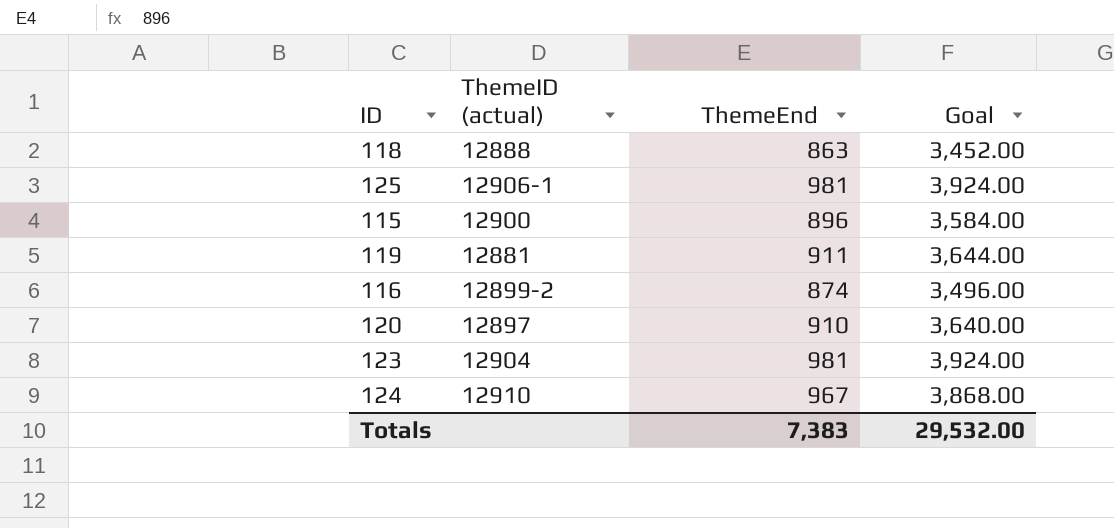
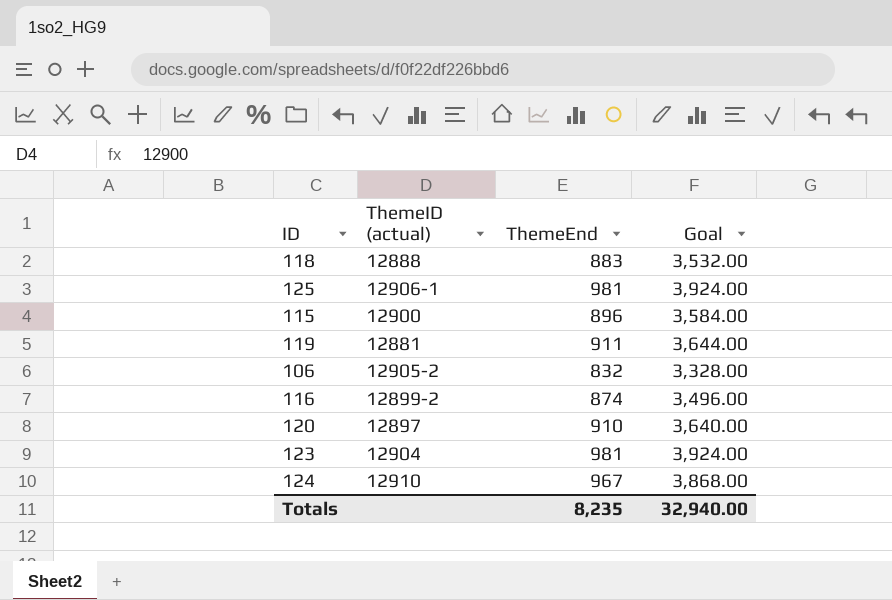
118 | ThemeEnd: 863 -> 883
118 | Goal: 3,452.00 -> 3,532.00
row 106: none -> 12905-2 | 832 | 3,328.00
Totals | ThemeEnd: 7,383 -> 8,235
Totals | Goal: 29,532.00 -> 32,940.00

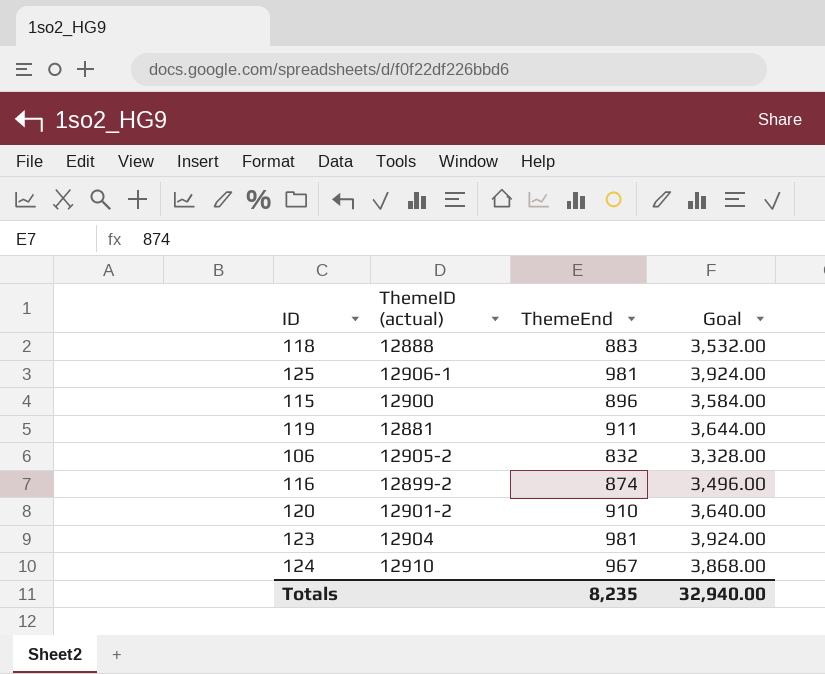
120 | ThemeID (actual): 12897 -> 12901-2

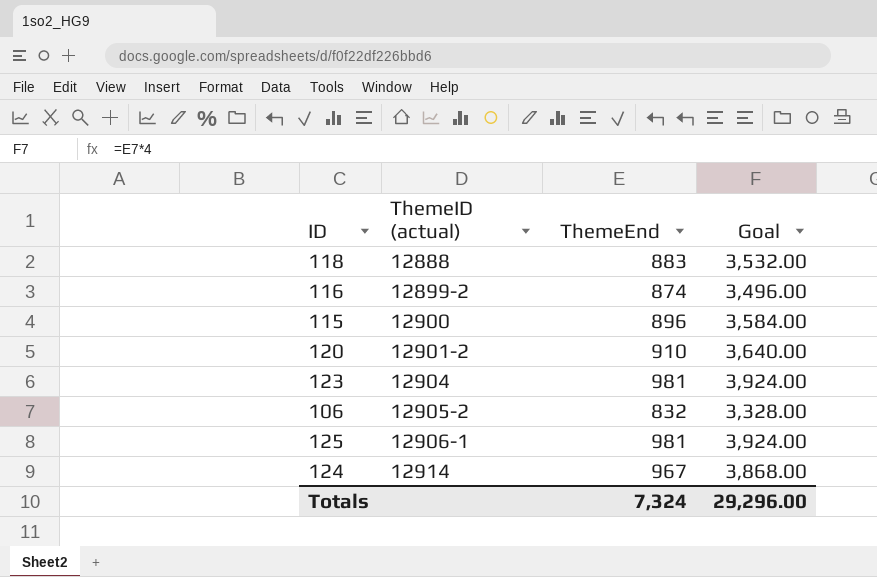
row order: none -> ThemeID (actual) ascending
row 119: 12881 | 911 | 3,644.00 -> none
124 | ThemeID (actual): 12910 -> 12914
Totals | ThemeEnd: 8,235 -> 7,324
Totals | Goal: 32,940.00 -> 29,296.00

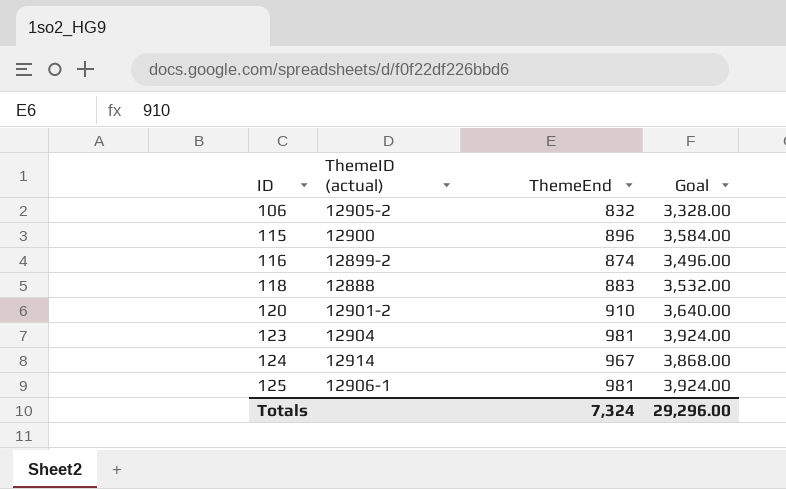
row order: ThemeID (actual) ascending -> ID ascending

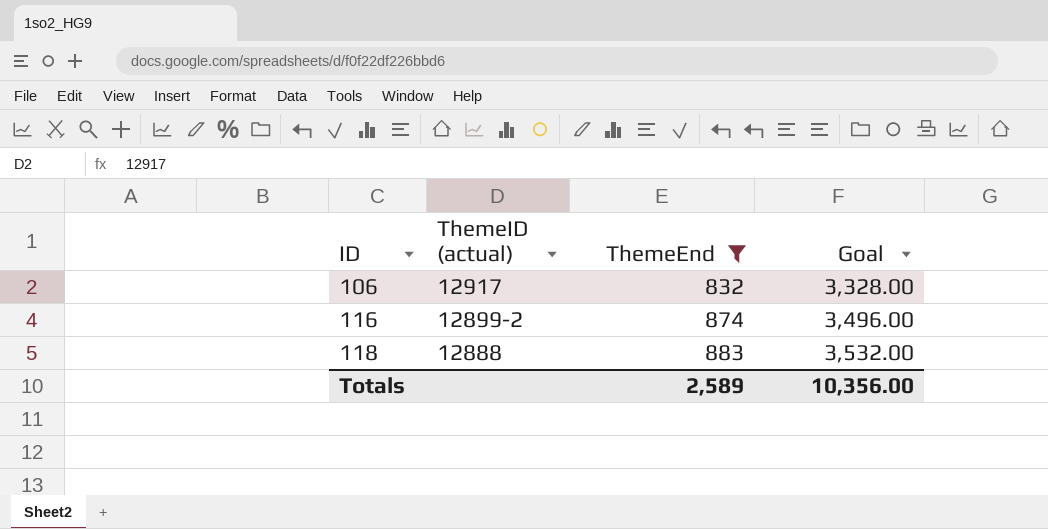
filter: none -> ThemeEnd <= 883
106 | ThemeID (actual): 12905-2 -> 12917
Totals | ThemeEnd: 7,324 -> 2,589
Totals | Goal: 29,296.00 -> 10,356.00

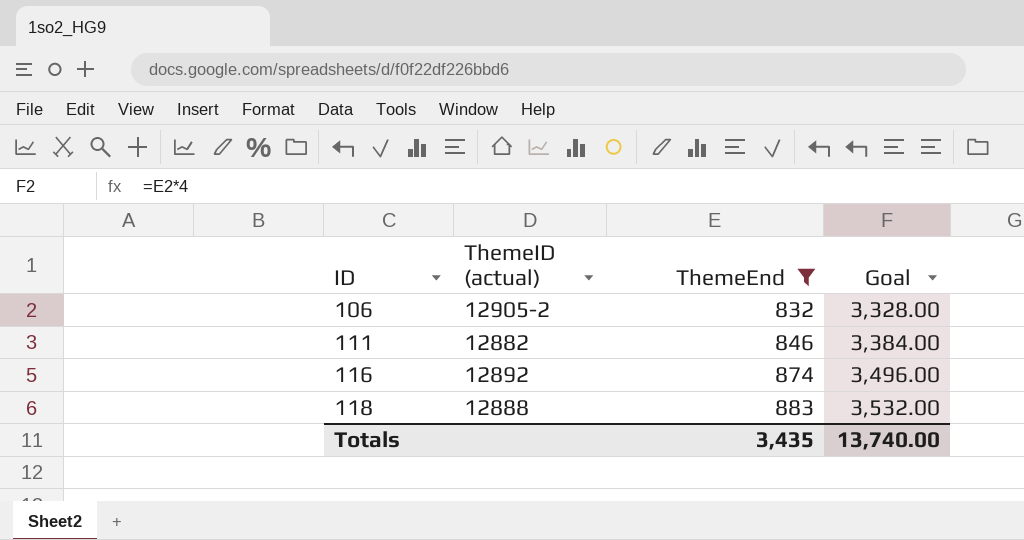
106 | ThemeID (actual): 12917 -> 12905-2
row 111: none -> 12882 | 846 | 3,384.00
116 | ThemeID (actual): 12899-2 -> 12892
Totals | ThemeEnd: 2,589 -> 3,435
Totals | Goal: 10,356.00 -> 13,740.00

